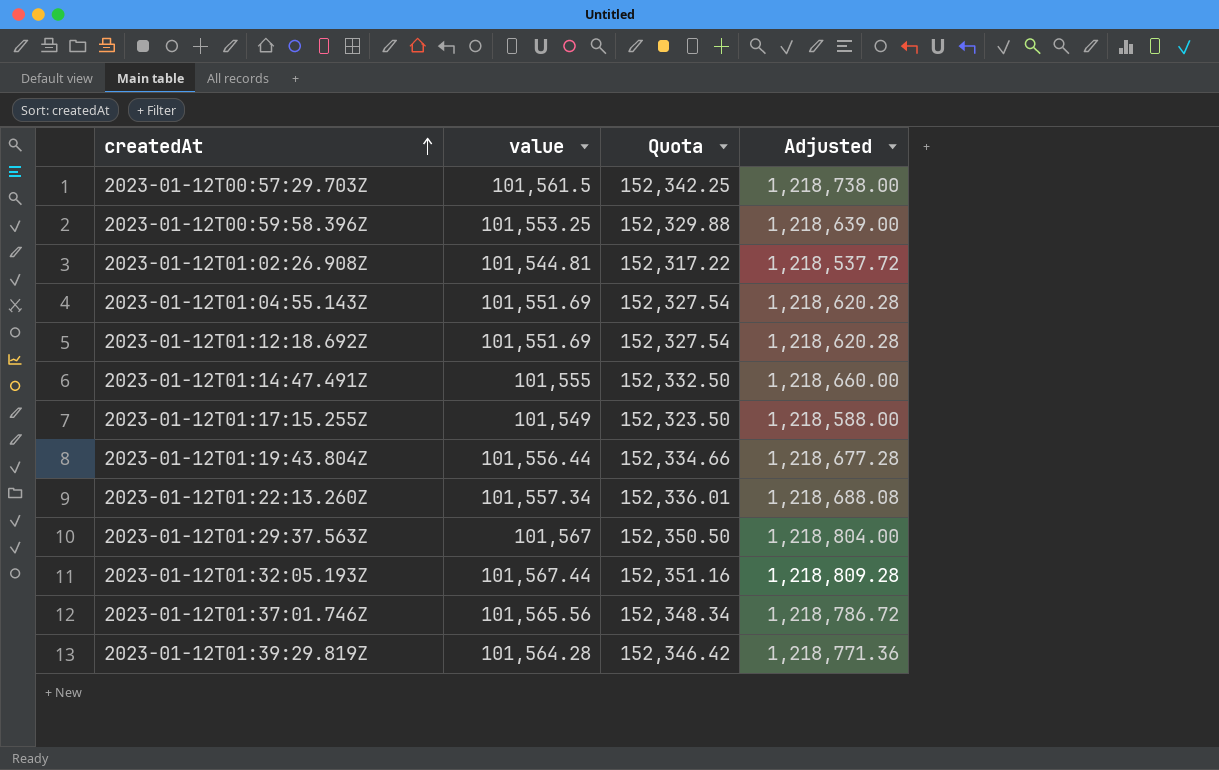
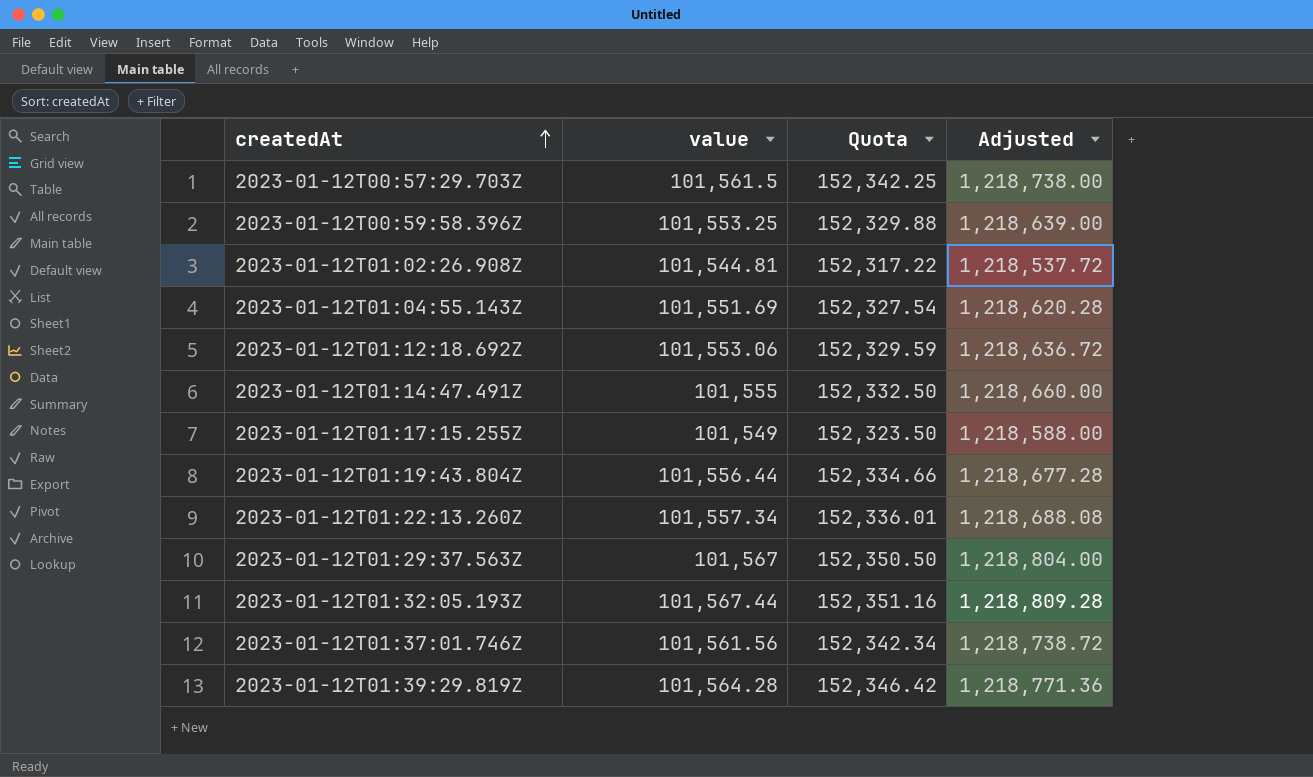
2023-01-12T01:12:18.692Z | value: 101,551.69 -> 101,553.06
2023-01-12T01:12:18.692Z | Quota: 152,327.54 -> 152,329.59
2023-01-12T01:12:18.692Z | Adjusted: 1,218,620.28 -> 1,218,636.72
2023-01-12T01:37:01.746Z | value: 101,565.56 -> 101,561.56
2023-01-12T01:37:01.746Z | Quota: 152,348.34 -> 152,342.34
2023-01-12T01:37:01.746Z | Adjusted: 1,218,786.72 -> 1,218,738.72

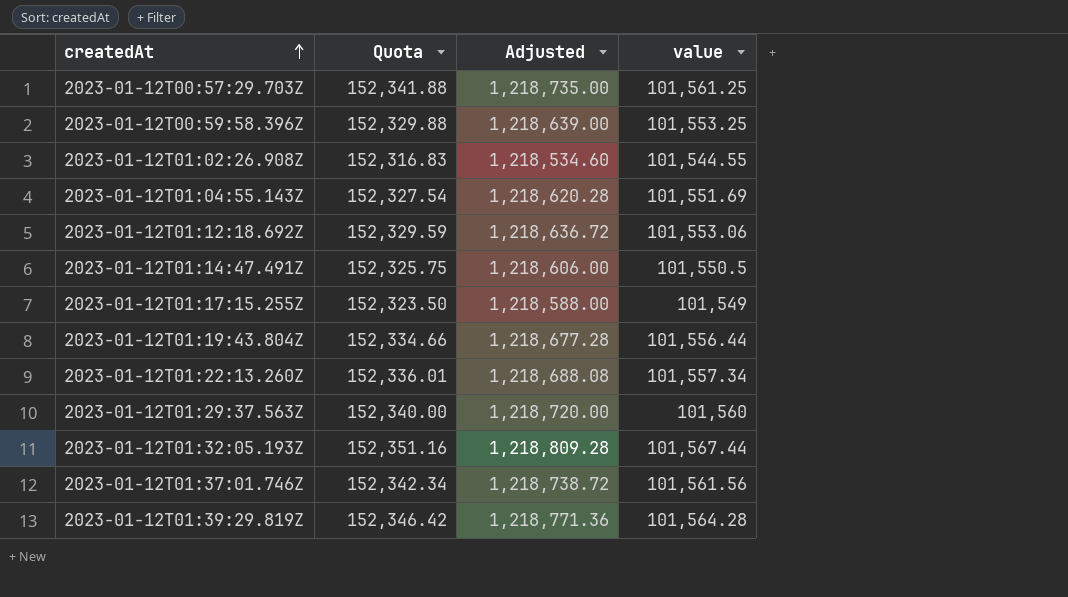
column value | position: 2 -> 4
2023-01-12T00:57:29.703Z | Quota: 152,342.25 -> 152,341.88
2023-01-12T00:57:29.703Z | Adjusted: 1,218,738.00 -> 1,218,735.00
2023-01-12T00:57:29.703Z | value: 101,561.5 -> 101,561.25
2023-01-12T01:02:26.908Z | Quota: 152,317.22 -> 152,316.83
2023-01-12T01:02:26.908Z | Adjusted: 1,218,537.72 -> 1,218,534.60
2023-01-12T01:02:26.908Z | value: 101,544.81 -> 101,544.55
2023-01-12T01:14:47.491Z | Quota: 152,332.50 -> 152,325.75
2023-01-12T01:14:47.491Z | Adjusted: 1,218,660.00 -> 1,218,606.00
2023-01-12T01:14:47.491Z | value: 101,555 -> 101,550.5
2023-01-12T01:29:37.563Z | Quota: 152,350.50 -> 152,340.00
2023-01-12T01:29:37.563Z | Adjusted: 1,218,804.00 -> 1,218,720.00
2023-01-12T01:29:37.563Z | value: 101,567 -> 101,560

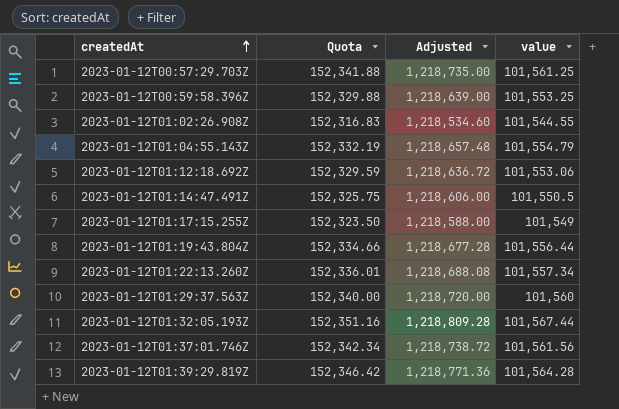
2023-01-12T01:04:55.143Z | Quota: 152,327.54 -> 152,332.19
2023-01-12T01:04:55.143Z | Adjusted: 1,218,620.28 -> 1,218,657.48
2023-01-12T01:04:55.143Z | value: 101,551.69 -> 101,554.79

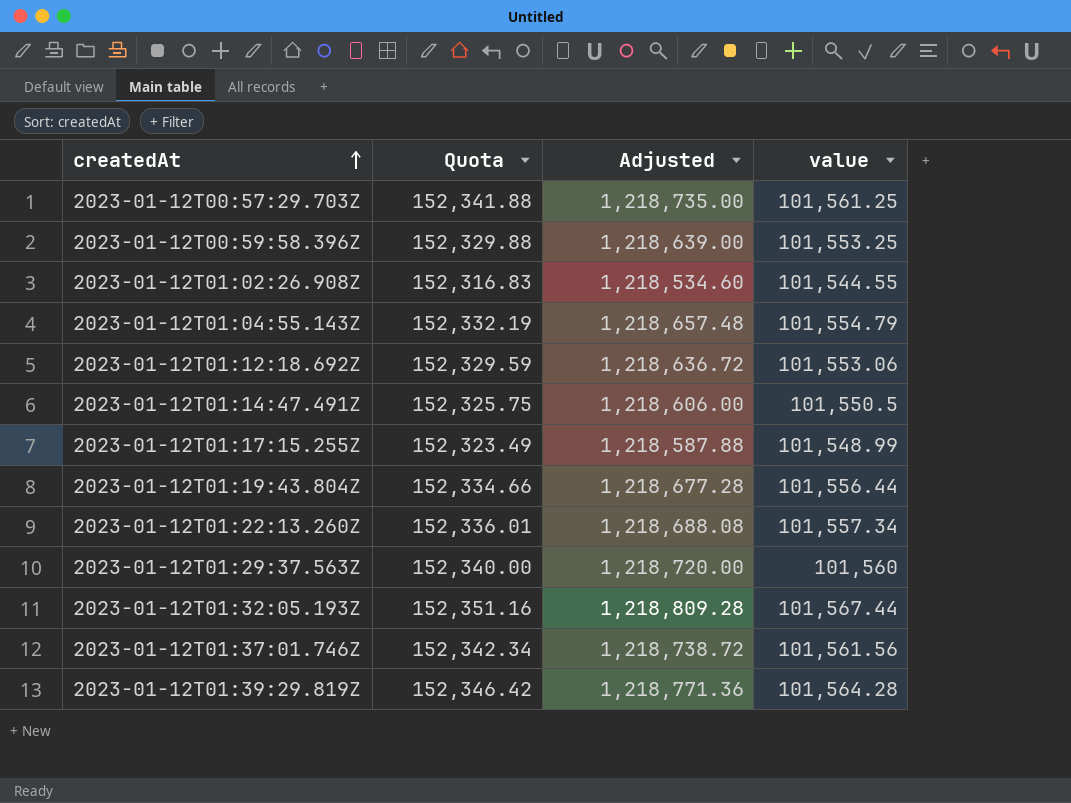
2023-01-12T01:17:15.255Z | Quota: 152,323.50 -> 152,323.49
2023-01-12T01:17:15.255Z | Adjusted: 1,218,588.00 -> 1,218,587.88
2023-01-12T01:17:15.255Z | value: 101,549 -> 101,548.99

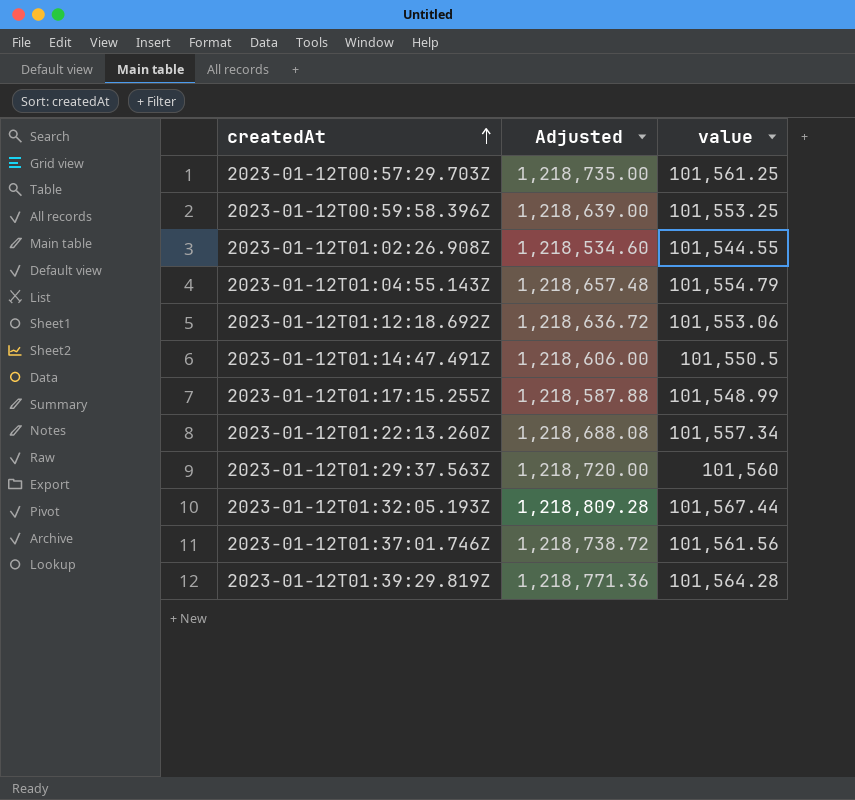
column Quota | formula: [value] * 1.5 -> none
row 2023-01-12T01:19:43.804Z: 152,334.66 | 1,218,677.28 | 101,556.44 -> none

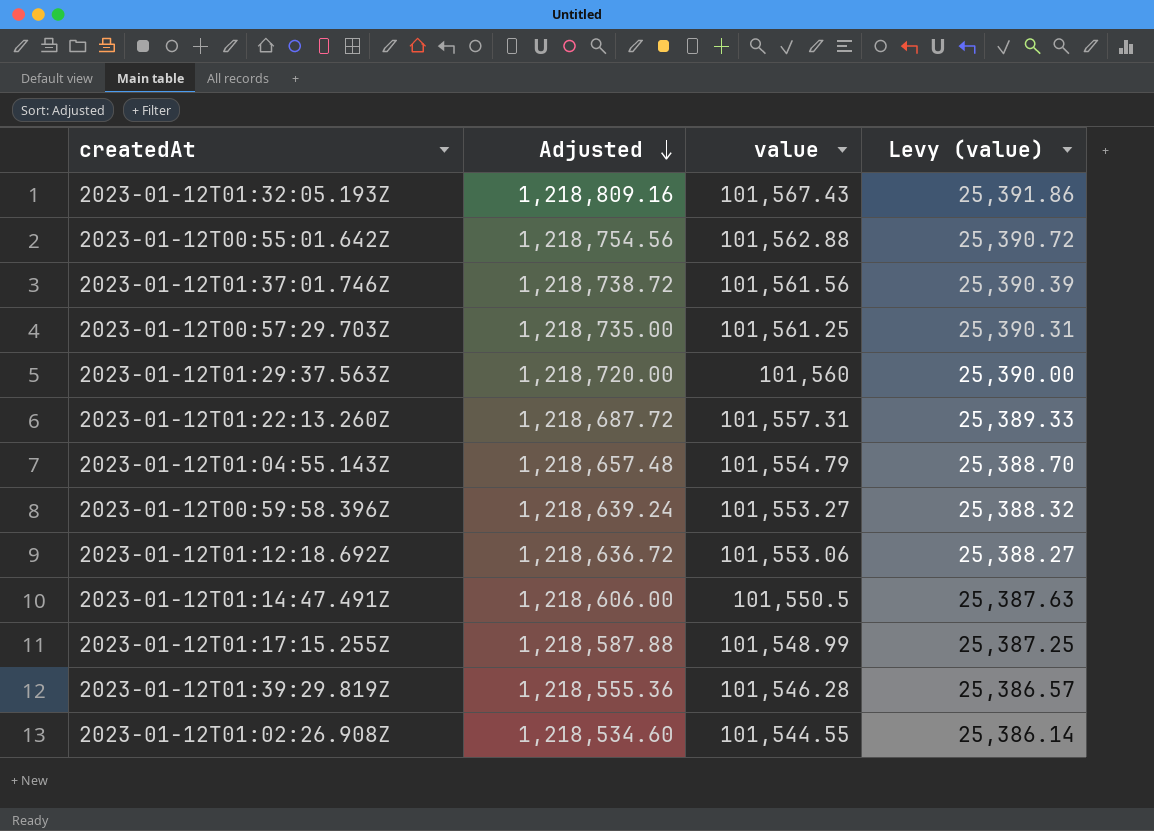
row order: createdAt ascending -> Adjusted descending
column Levy (value) | formula: none -> [value] * 0.25
2023-01-12T01:32:05.193Z | Adjusted: 1,218,809.28 -> 1,218,809.16
2023-01-12T01:32:05.193Z | value: 101,567.44 -> 101,567.43
row 2023-01-12T00:55:01.642Z: none -> 1,218,754.56 | 101,562.88 | 25,390.72
2023-01-12T01:22:13.260Z | Adjusted: 1,218,688.08 -> 1,218,687.72
2023-01-12T01:22:13.260Z | value: 101,557.34 -> 101,557.31
2023-01-12T00:59:58.396Z | Adjusted: 1,218,639.00 -> 1,218,639.24
2023-01-12T00:59:58.396Z | value: 101,553.25 -> 101,553.27
2023-01-12T01:39:29.819Z | Adjusted: 1,218,771.36 -> 1,218,555.36
2023-01-12T01:39:29.819Z | value: 101,564.28 -> 101,546.28

